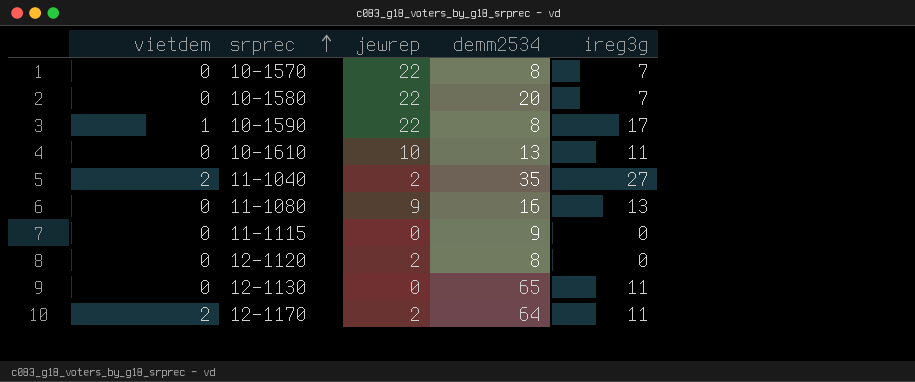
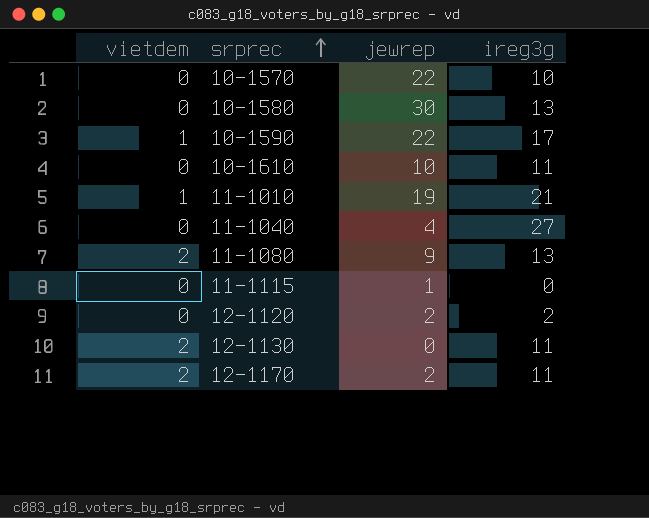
column demm2534 | position: 4 -> none
10-1570 | ireg3g: 7 -> 10
10-1580 | jewrep: 22 -> 30
10-1580 | ireg3g: 7 -> 13
row 11-1010: none -> 1 | 19 | 21
11-1040 | vietdem: 2 -> 0
11-1040 | jewrep: 2 -> 4
11-1080 | vietdem: 0 -> 2
11-1115 | jewrep: 0 -> 1
12-1120 | ireg3g: 0 -> 2
12-1130 | vietdem: 0 -> 2

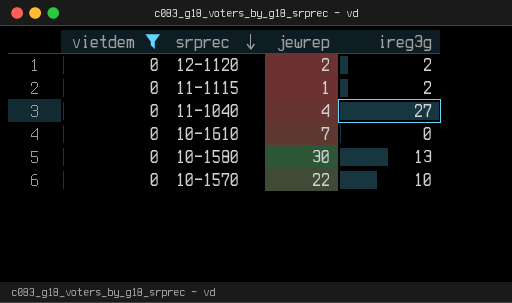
filter: none -> vietdem = 0
row order: srprec ascending -> srprec descending
11-1115 | ireg3g: 0 -> 2
10-1610 | jewrep: 10 -> 7
10-1610 | ireg3g: 11 -> 0

